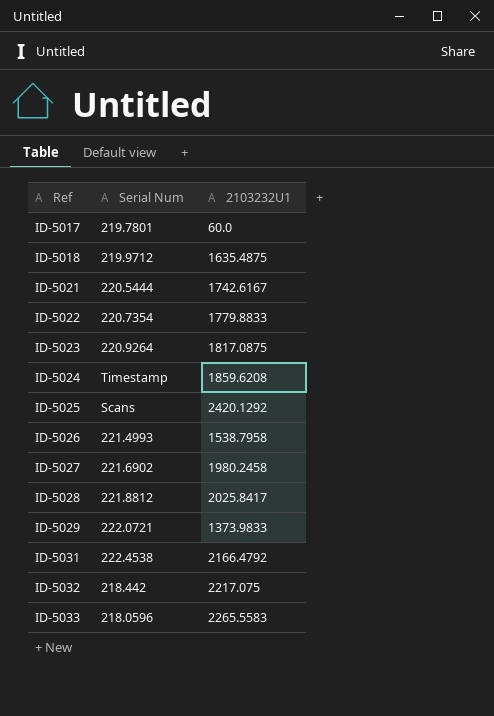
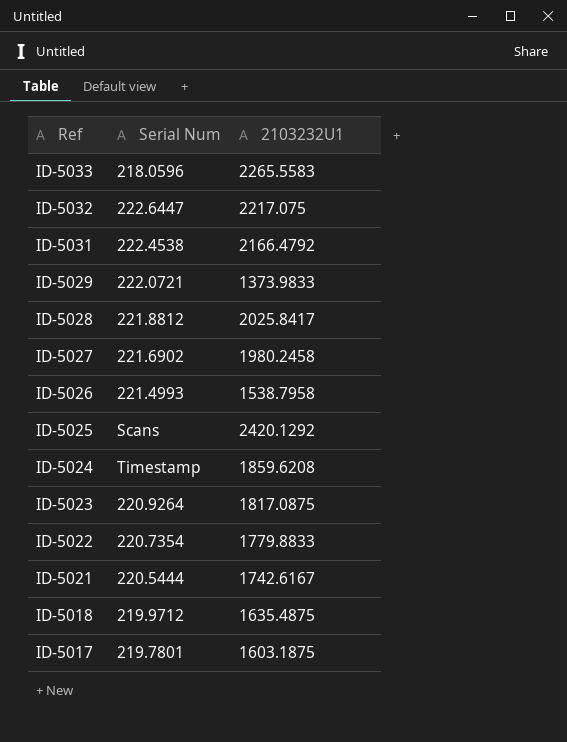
row order: Ref ascending -> Ref descending
ID-5032 | Serial Num: 218.442 -> 222.6447
ID-5017 | 2103232U1: 60.0 -> 1603.1875

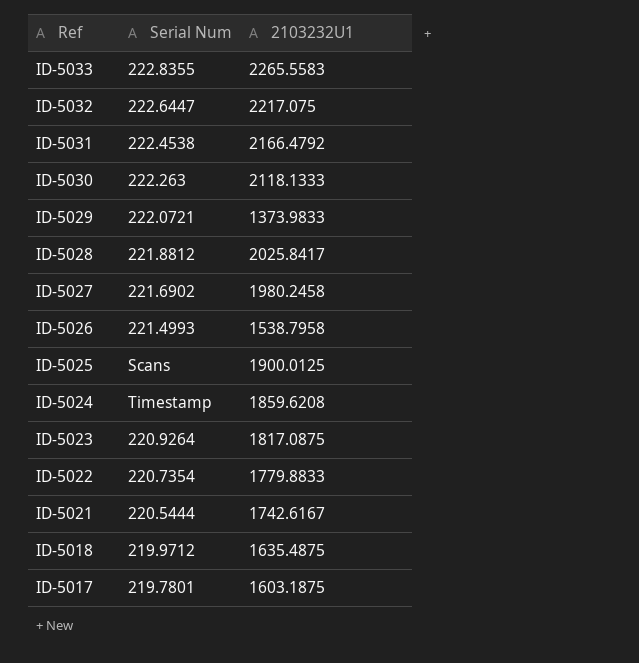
ID-5033 | Serial Num: 218.0596 -> 222.8355
row ID-5030: none -> 222.263 | 2118.1333
ID-5025 | 2103232U1: 2420.1292 -> 1900.0125

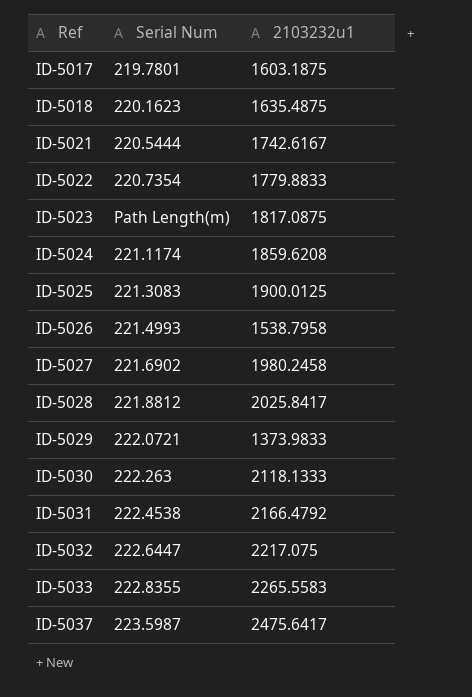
row order: Ref descending -> Ref ascending
column name: 2103232U1 -> 2103232u1
ID-5018 | Serial Num: 219.9712 -> 220.1623
ID-5023 | Serial Num: 220.9264 -> Path Length(m)
ID-5024 | Serial Num: Timestamp -> 221.1174
ID-5025 | Serial Num: Scans -> 221.3083
row ID-5037: none -> 223.5987 | 2475.6417

